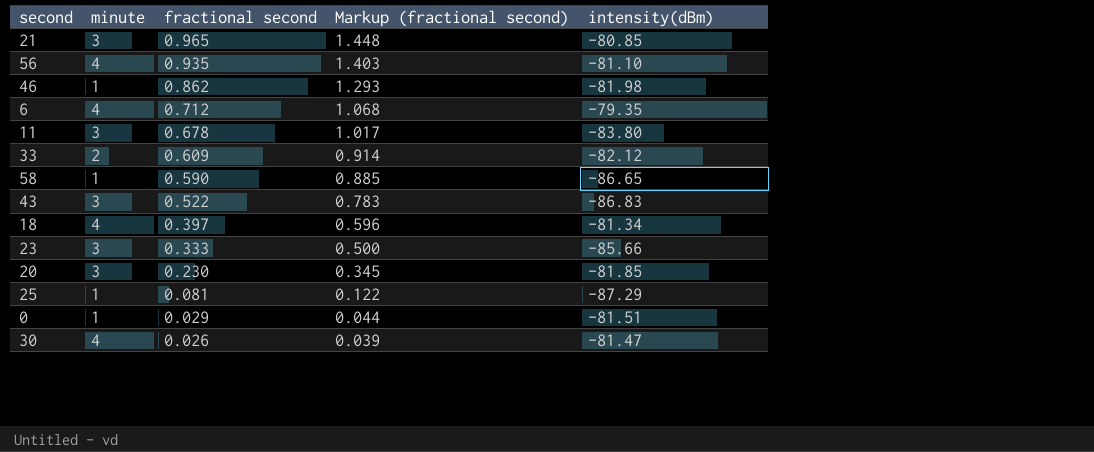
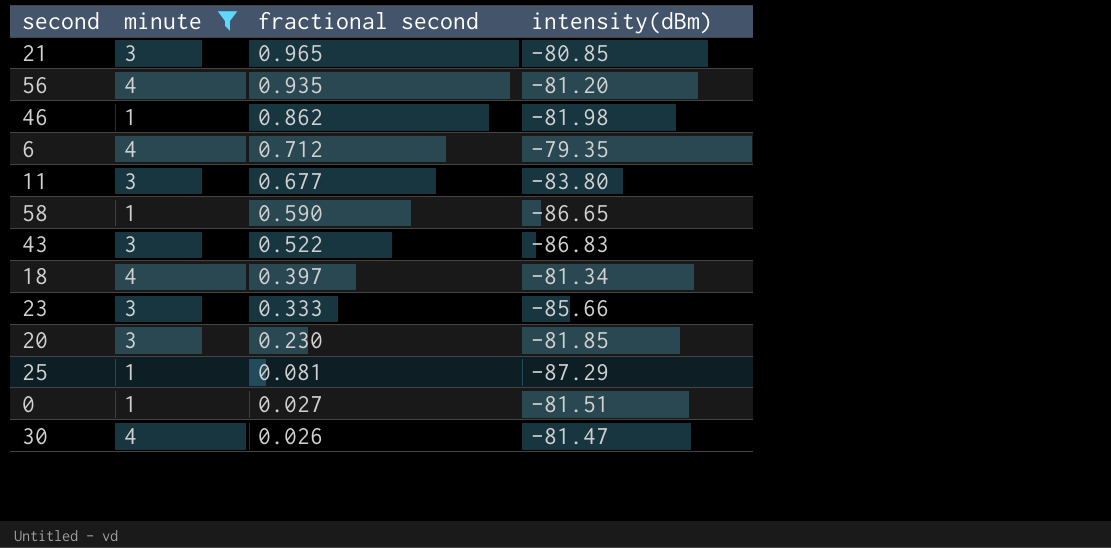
filter: none -> minute != 2
column Markup (fractional second) | formula: [fractional second] * 1.5 -> none
56 | intensity(dBm): -81.10 -> -81.20
11 | fractional second: 0.678 -> 0.677
0 | fractional second: 0.029 -> 0.027

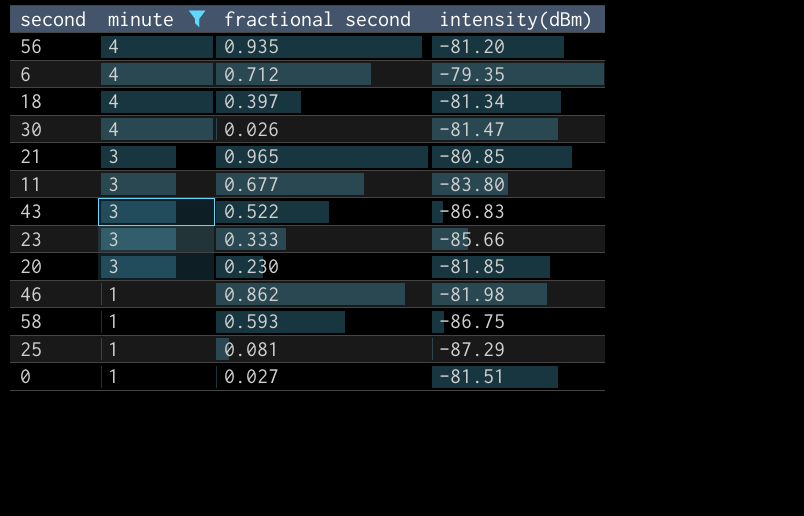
row order: fractional second descending -> minute descending
58 | fractional second: 0.590 -> 0.593
58 | intensity(dBm): -86.65 -> -86.75

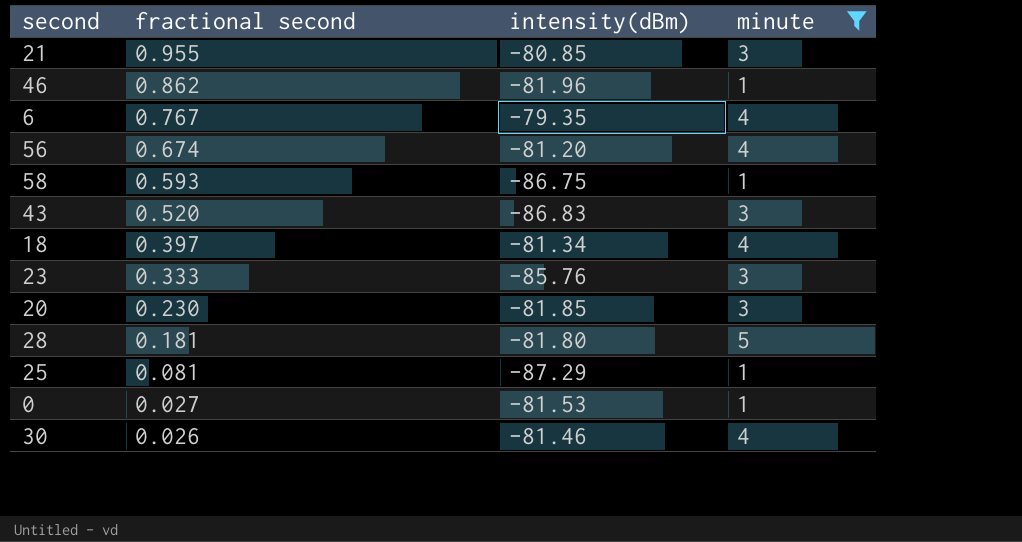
row order: minute descending -> fractional second descending
column minute | position: 2 -> 4
row 11: 3 | 0.677 | -83.80 -> none
21 | fractional second: 0.965 -> 0.955
46 | intensity(dBm): -81.98 -> -81.96
6 | fractional second: 0.712 -> 0.767
56 | fractional second: 0.935 -> 0.674
43 | fractional second: 0.522 -> 0.520
23 | intensity(dBm): -85.66 -> -85.76
row 28: none -> 0.181 | -81.80 | 5
0 | intensity(dBm): -81.51 -> -81.53
30 | intensity(dBm): -81.47 -> -81.46

